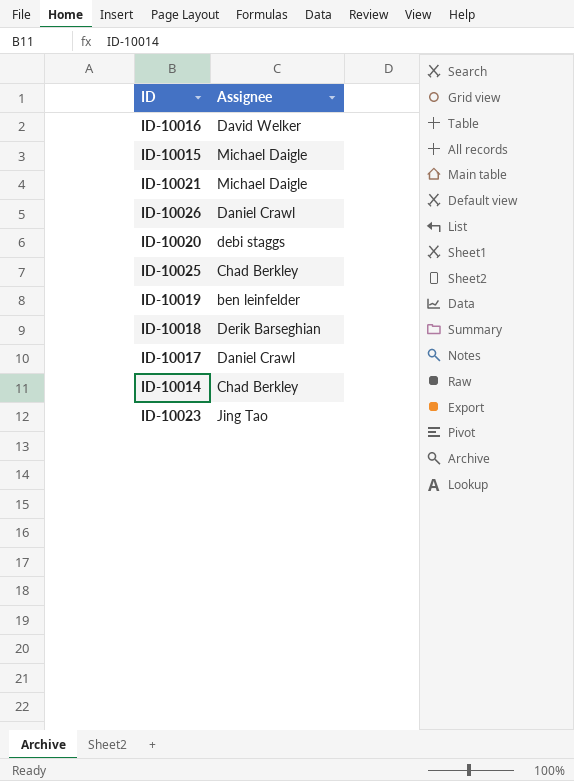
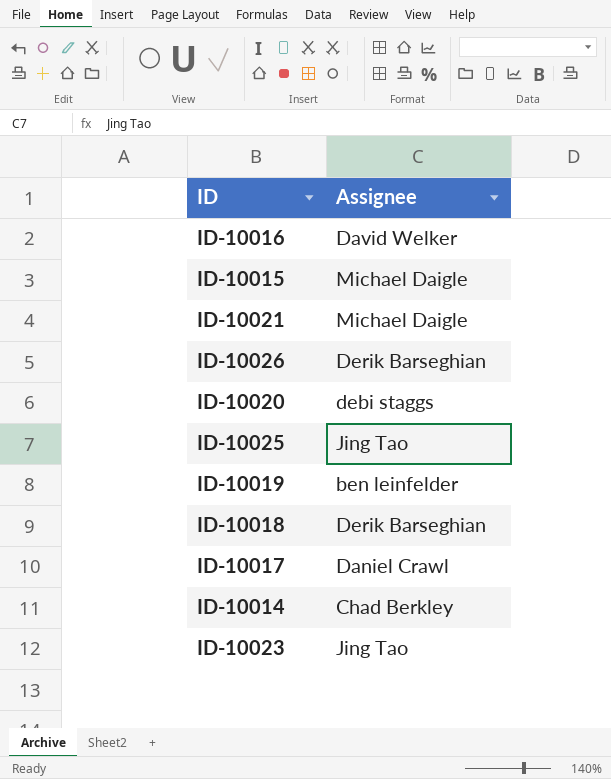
ID-10026 | Assignee: Daniel Crawl -> Derik Barseghian
ID-10025 | Assignee: Chad Berkley -> Jing Tao

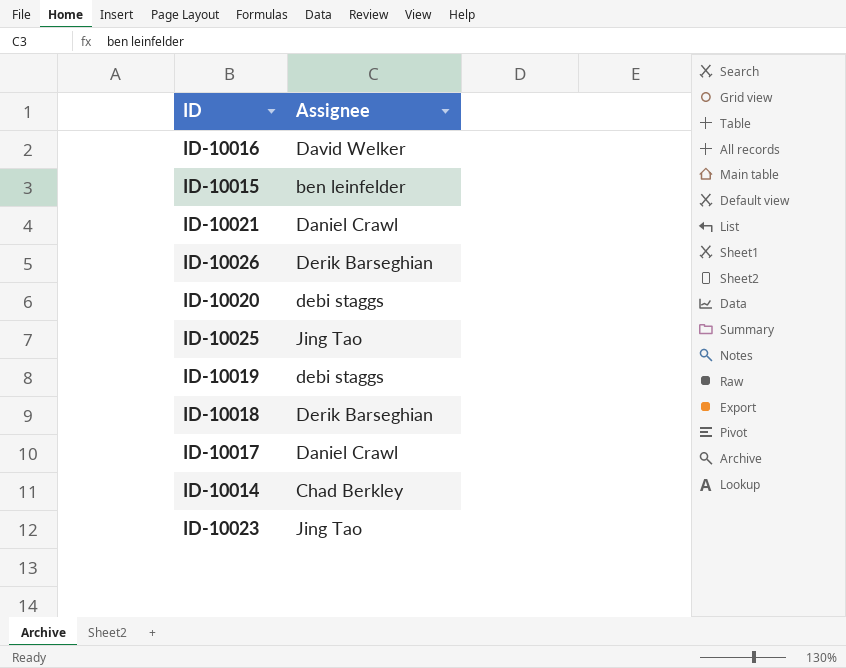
ID-10015 | Assignee: Michael Daigle -> ben leinfelder
ID-10021 | Assignee: Michael Daigle -> Daniel Crawl
ID-10019 | Assignee: ben leinfelder -> debi staggs

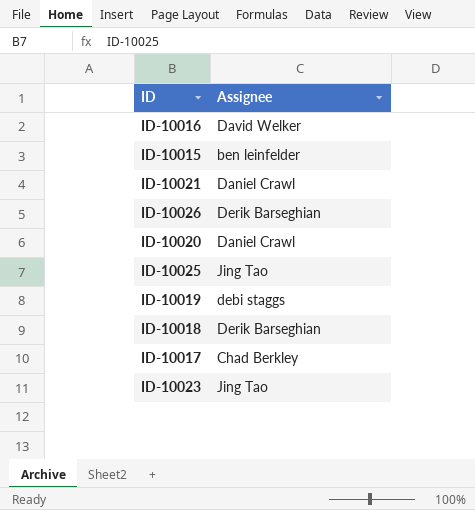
row ID-10014: Chad Berkley -> none
ID-10020 | Assignee: debi staggs -> Daniel Crawl
ID-10017 | Assignee: Daniel Crawl -> Chad Berkley

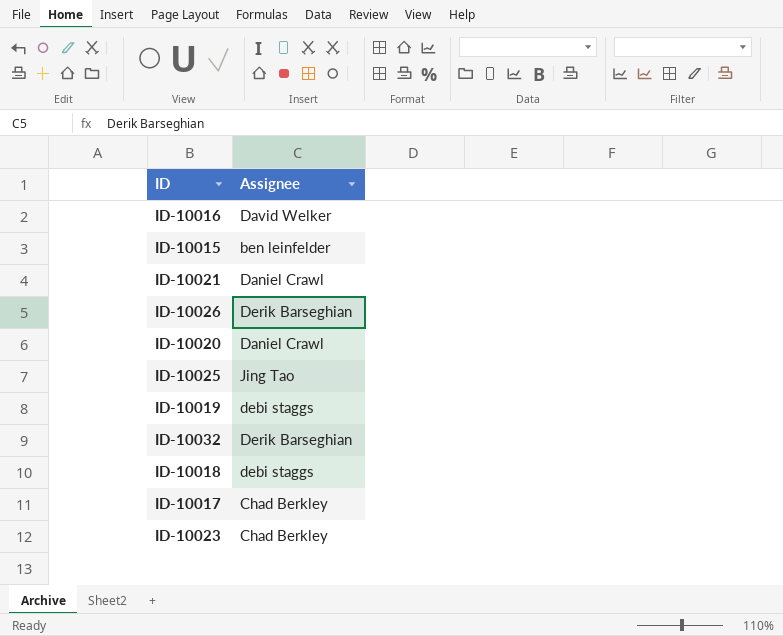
row ID-10032: none -> Derik Barseghian
ID-10018 | Assignee: Derik Barseghian -> debi staggs
ID-10023 | Assignee: Jing Tao -> Chad Berkley

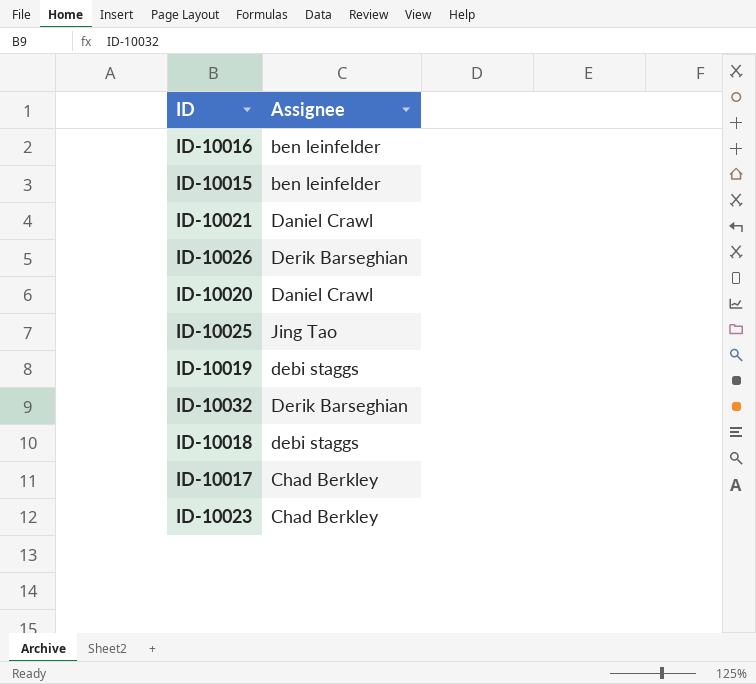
ID-10016 | Assignee: David Welker -> ben leinfelder

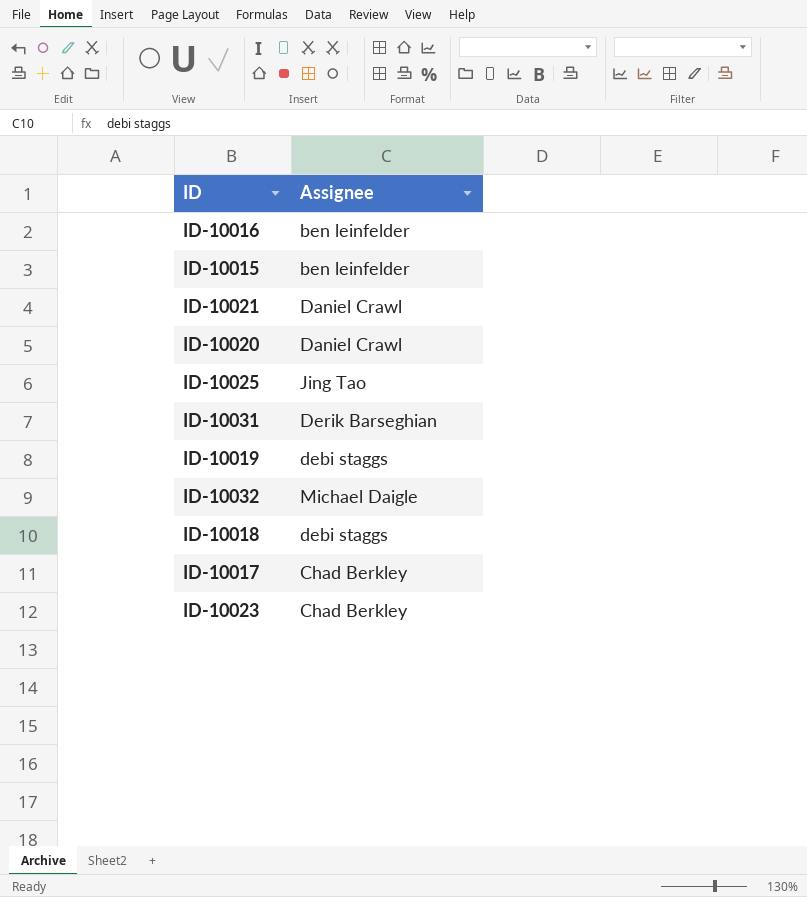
row ID-10026: Derik Barseghian -> none
row ID-10031: none -> Derik Barseghian
ID-10032 | Assignee: Derik Barseghian -> Michael Daigle

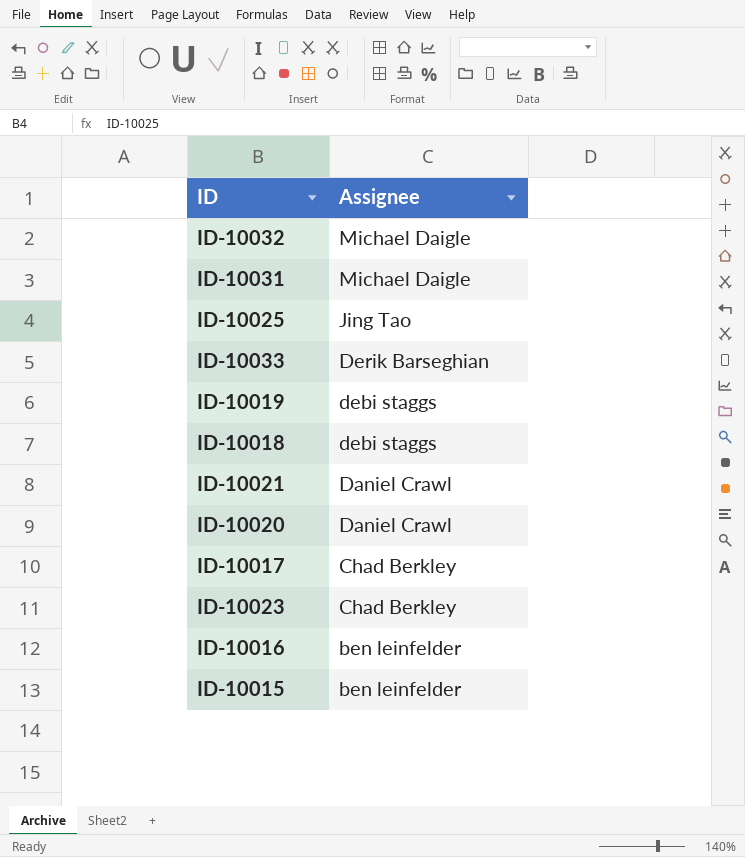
row order: none -> Assignee descending
ID-10031 | Assignee: Derik Barseghian -> Michael Daigle
row ID-10033: none -> Derik Barseghian

